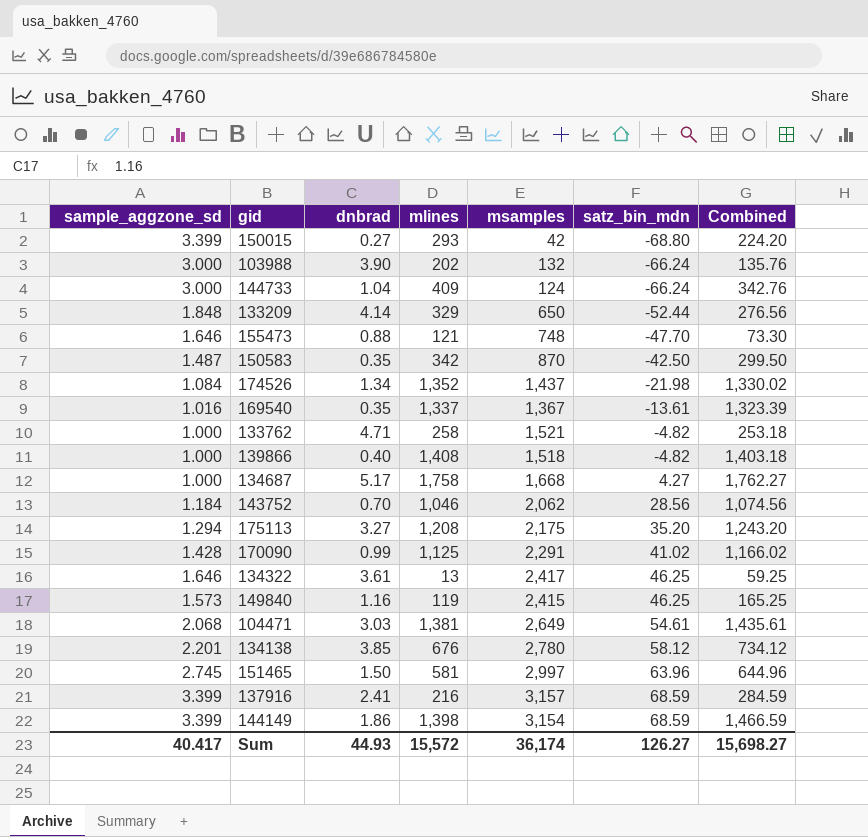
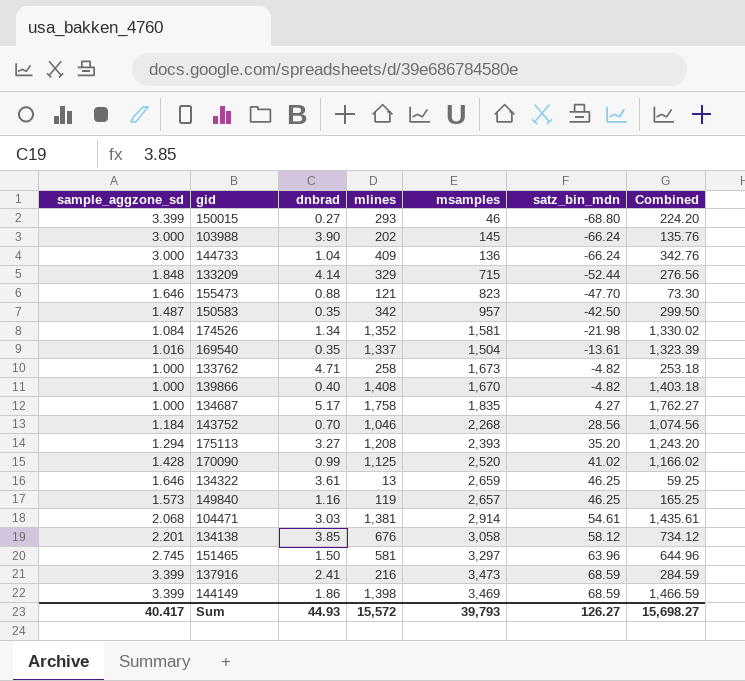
150015 | msamples: 42 -> 46
103988 | msamples: 132 -> 145
144733 | msamples: 124 -> 136
133209 | msamples: 650 -> 715
155473 | msamples: 748 -> 823
150583 | msamples: 870 -> 957
174526 | msamples: 1,437 -> 1,581
169540 | msamples: 1,367 -> 1,504
133762 | msamples: 1,521 -> 1,673
139866 | msamples: 1,518 -> 1,670
134687 | msamples: 1,668 -> 1,835
143752 | msamples: 2,062 -> 2,268
175113 | msamples: 2,175 -> 2,393
170090 | msamples: 2,291 -> 2,520
134322 | msamples: 2,417 -> 2,659
149840 | msamples: 2,415 -> 2,657
104471 | msamples: 2,649 -> 2,914
134138 | msamples: 2,780 -> 3,058
151465 | msamples: 2,997 -> 3,297
137916 | msamples: 3,157 -> 3,473
144149 | msamples: 3,154 -> 3,469
Sum | msamples: 36,174 -> 39,793

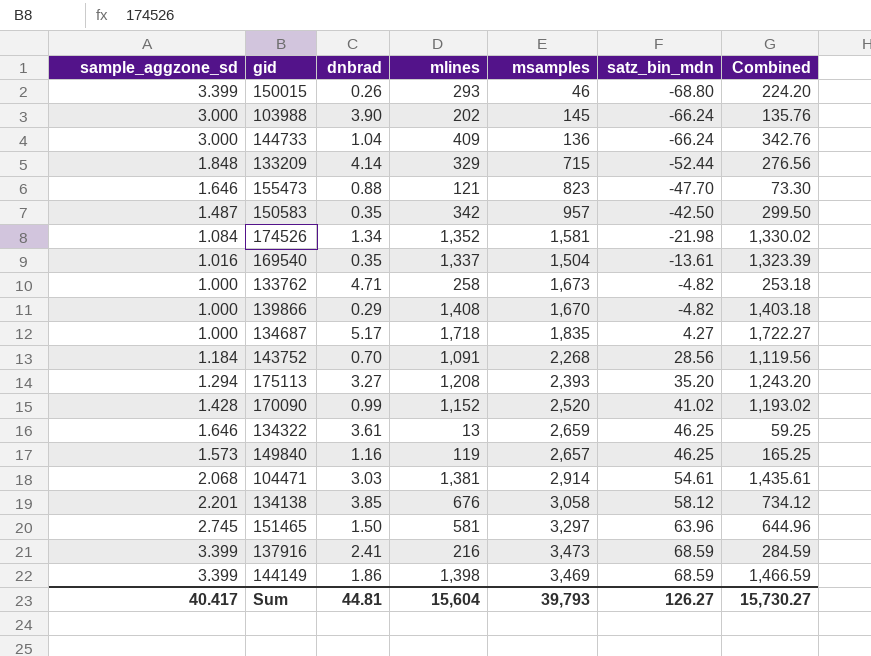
150015 | dnbrad: 0.27 -> 0.26
139866 | dnbrad: 0.40 -> 0.29
134687 | mlines: 1,758 -> 1,718
134687 | Combined: 1,762.27 -> 1,722.27
143752 | mlines: 1,046 -> 1,091
143752 | Combined: 1,074.56 -> 1,119.56
170090 | mlines: 1,125 -> 1,152
170090 | Combined: 1,166.02 -> 1,193.02
Sum | dnbrad: 44.93 -> 44.81
Sum | mlines: 15,572 -> 15,604
Sum | Combined: 15,698.27 -> 15,730.27

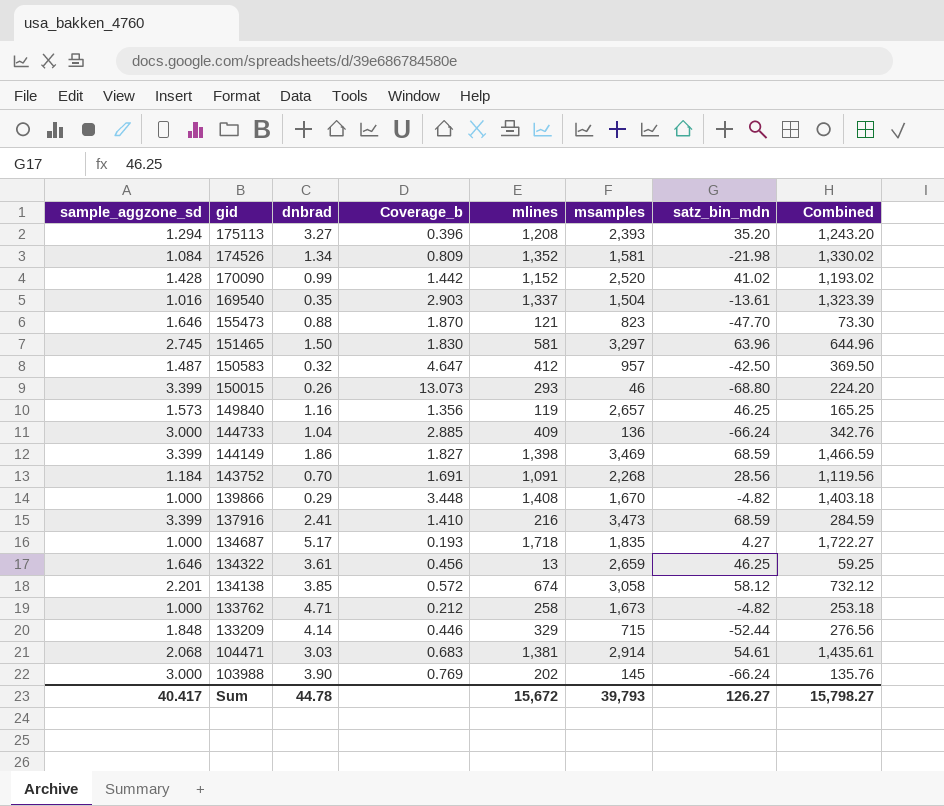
row order: satz_bin_mdn ascending -> gid descending
column Coverage_b | formula: none -> [sample_aggzone_sd] / [dnbrad]
150583 | dnbrad: 0.35 -> 0.32
150583 | mlines: 342 -> 412
150583 | Combined: 299.50 -> 369.50
134138 | mlines: 676 -> 674
134138 | Combined: 734.12 -> 732.12
Sum | dnbrad: 44.81 -> 44.78
Sum | mlines: 15,604 -> 15,672
Sum | Combined: 15,730.27 -> 15,798.27

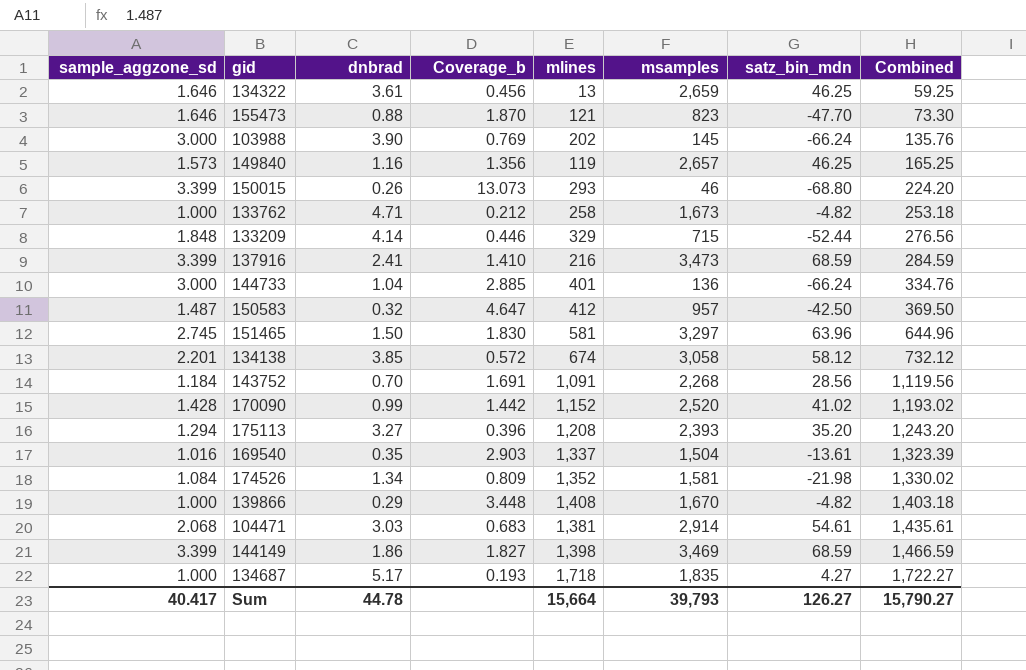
row order: gid descending -> Combined ascending
144733 | mlines: 409 -> 401
144733 | Combined: 342.76 -> 334.76
Sum | mlines: 15,672 -> 15,664
Sum | Combined: 15,798.27 -> 15,790.27

